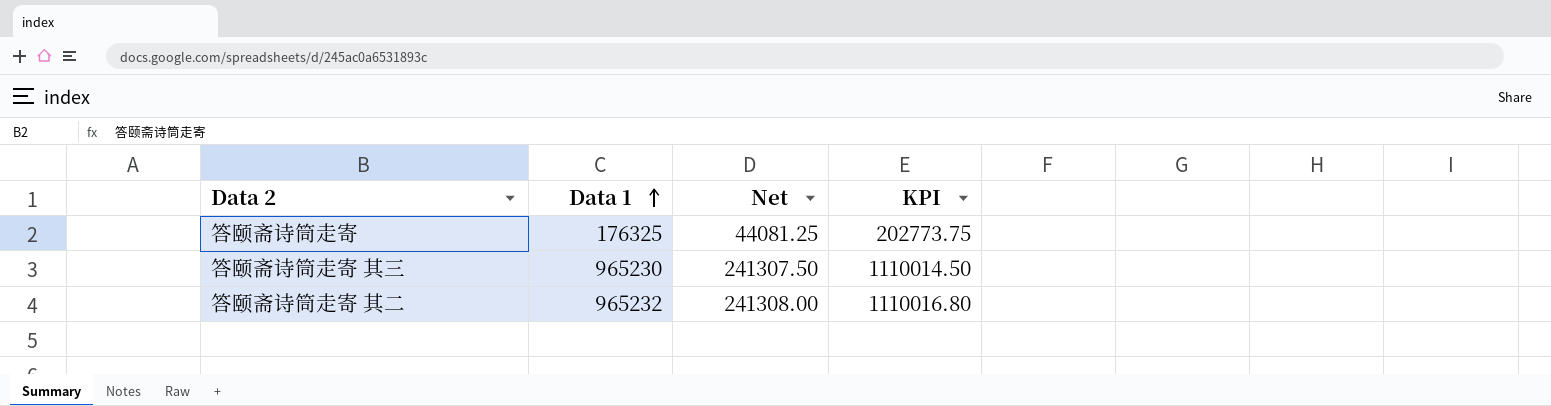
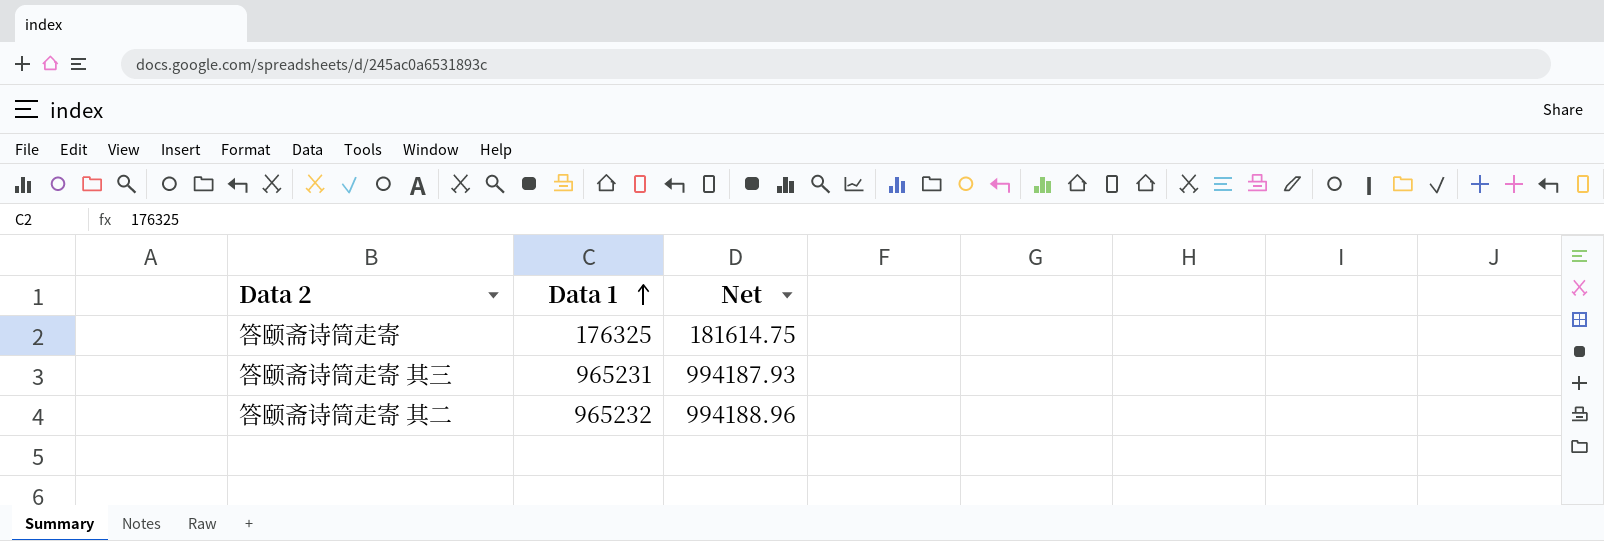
column KPI | formula: [Data 1] * 1.15 -> none
column Net | formula: [Data 1] * 0.25 -> [Data 1] * 1.03
答颐斋诗筒走寄 其三 | Data 1: 965230 -> 965231

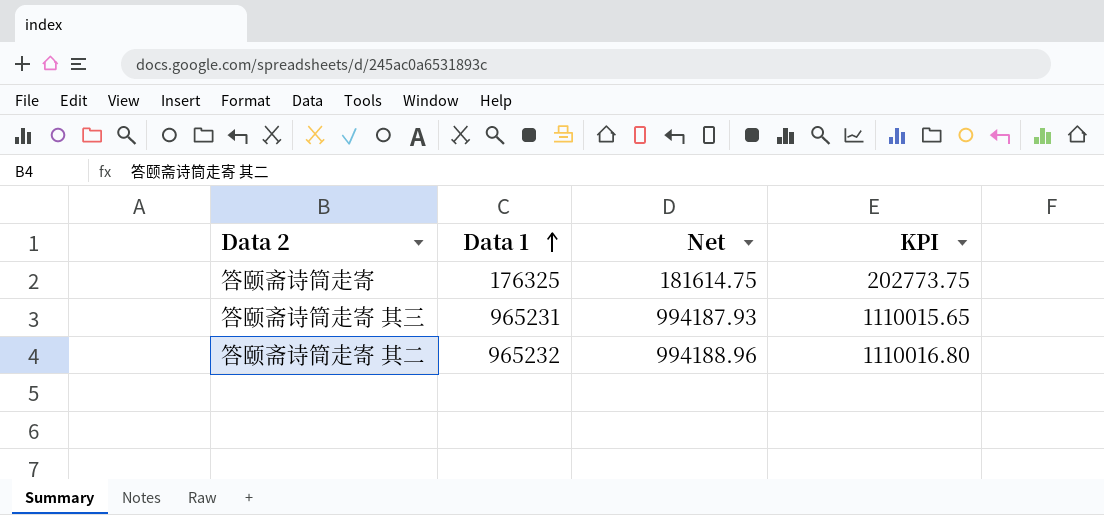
column KPI | formula: none -> [Data 1] * 1.15

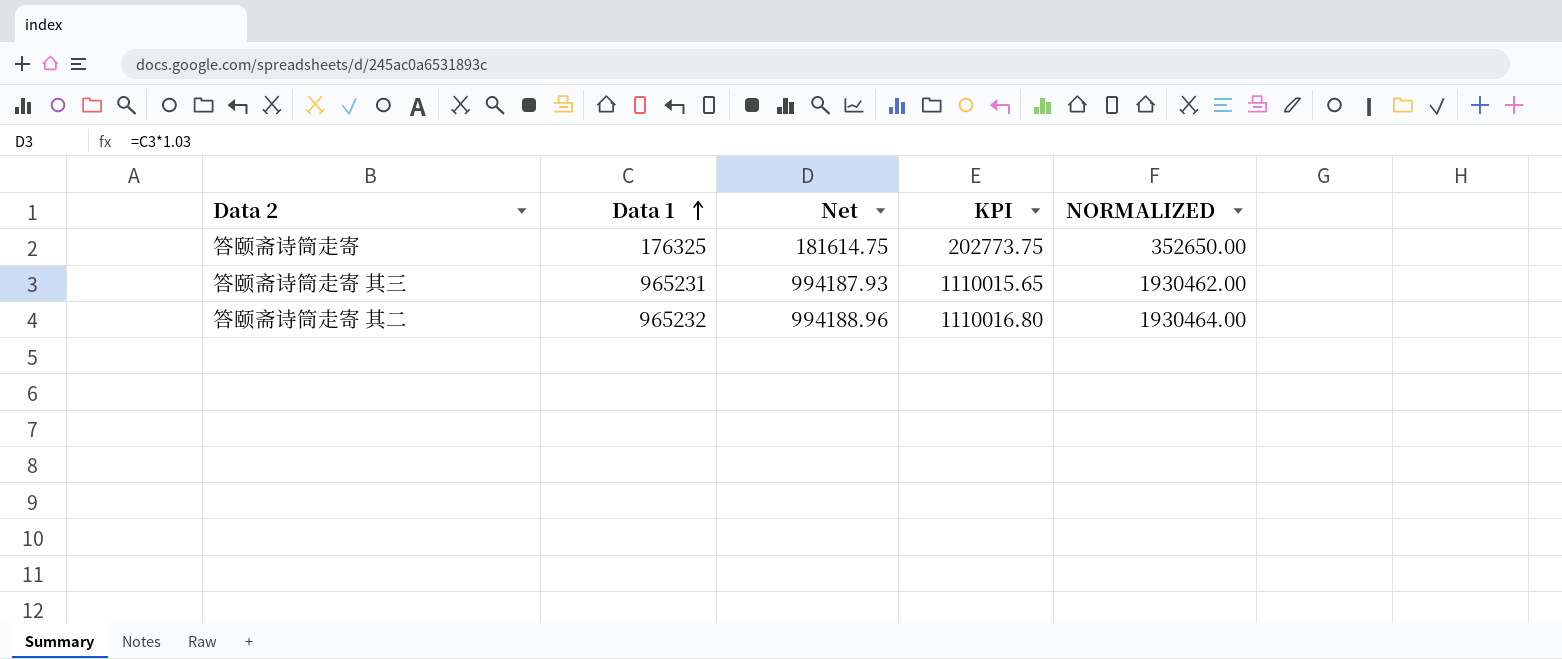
column NORMALIZED | formula: none -> [Data 1] * 2

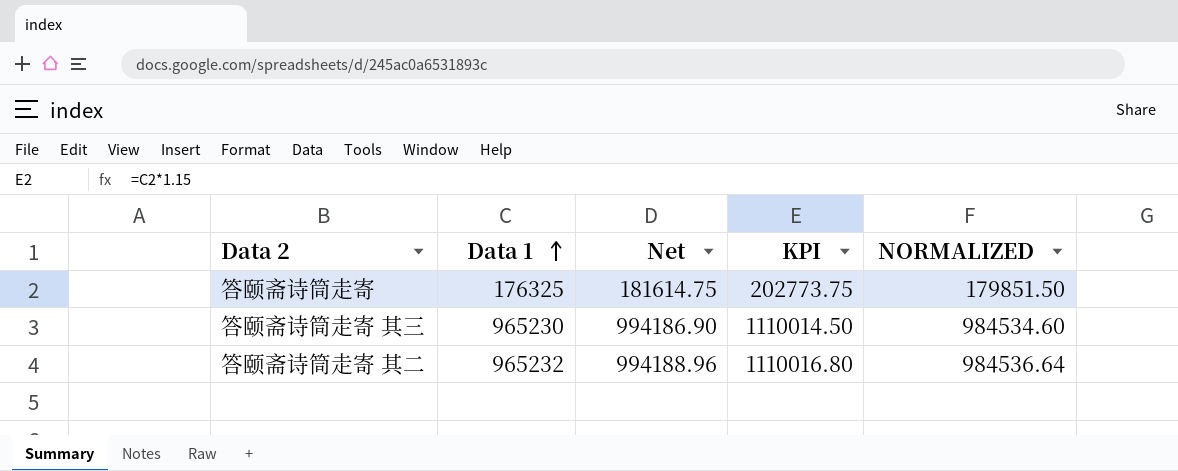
column NORMALIZED | formula: [Data 1] * 2 -> [Data 1] * 1.02
答颐斋诗筒走寄 其三 | Data 1: 965231 -> 965230
答颐斋诗筒走寄 其三 | Net: 994187.93 -> 994186.90
答颐斋诗筒走寄 其三 | KPI: 1110015.65 -> 1110014.50

